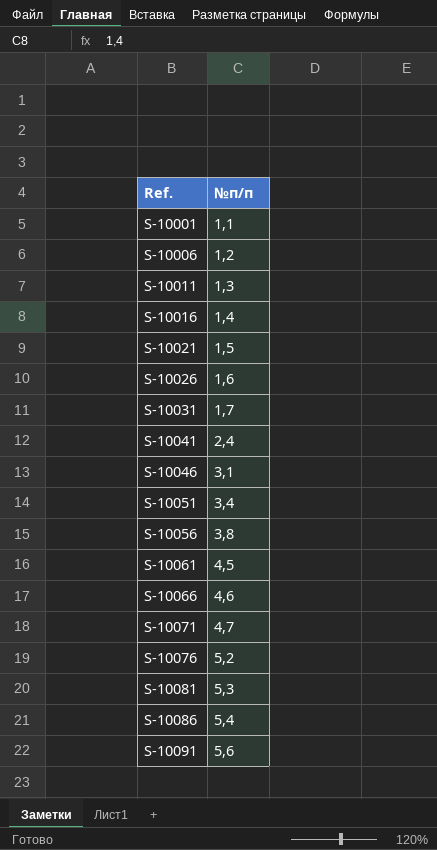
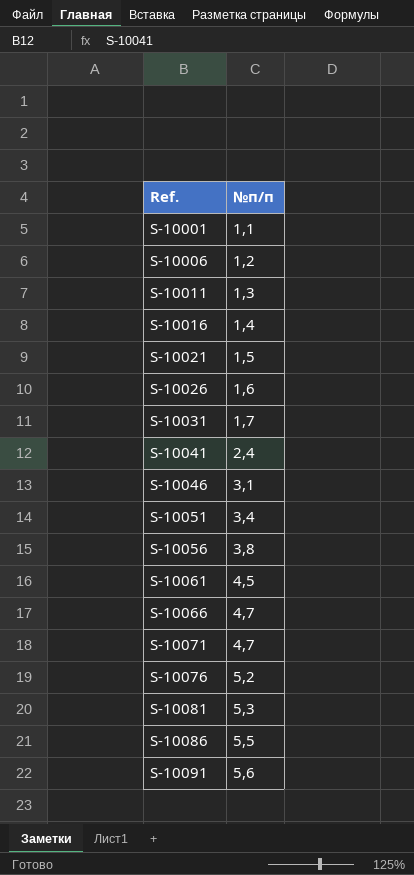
S-10066 | №п/п: 4,6 -> 4,7
S-10086 | №п/п: 5,4 -> 5,5

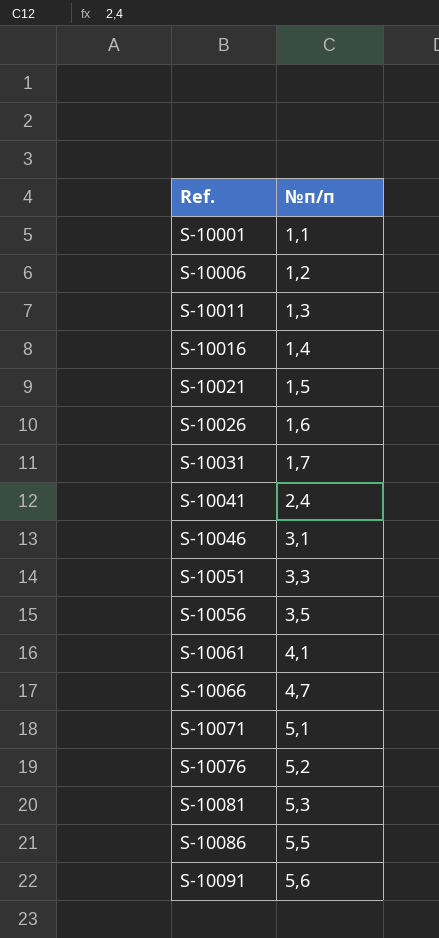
S-10051 | №п/п: 3,4 -> 3,3
S-10056 | №п/п: 3,8 -> 3,5
S-10061 | №п/п: 4,5 -> 4,1
S-10071 | №п/п: 4,7 -> 5,1

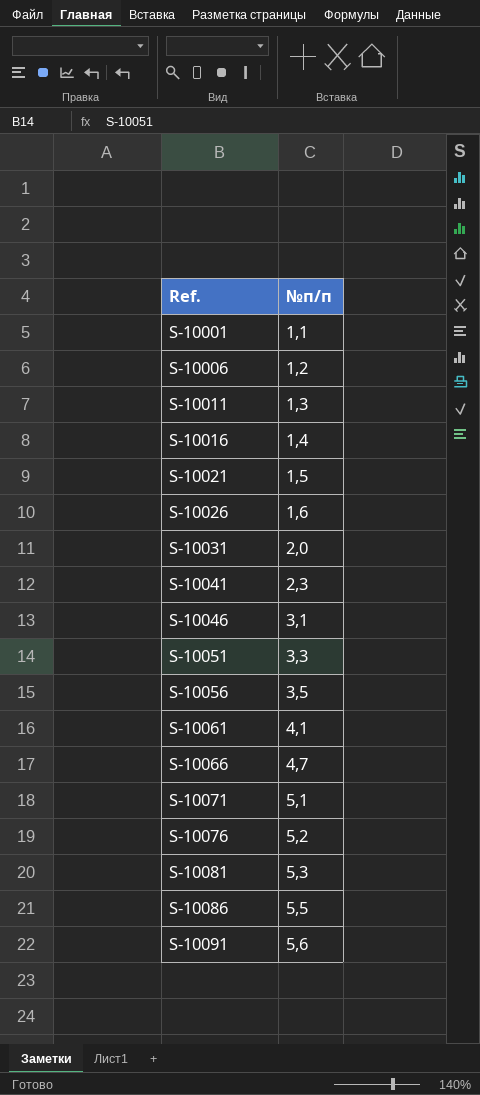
S-10031 | №п/п: 1,7 -> 2,0
S-10041 | №п/п: 2,4 -> 2,3

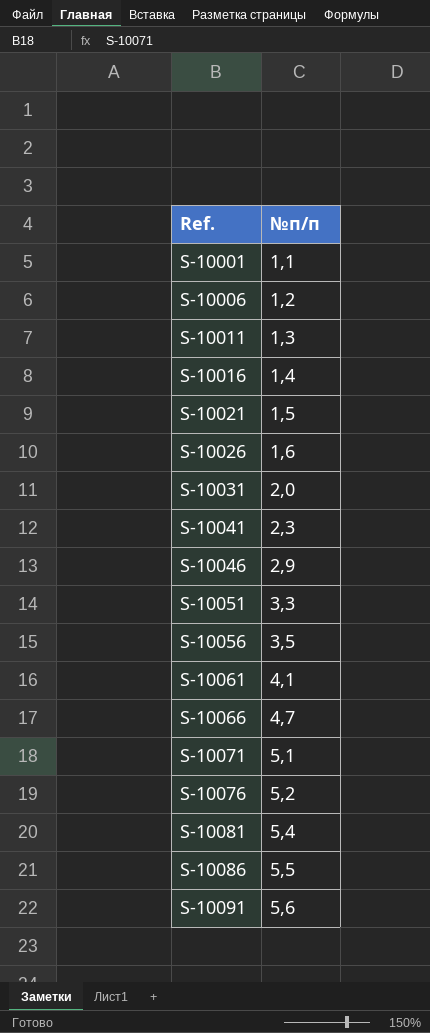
S-10046 | №п/п: 3,1 -> 2,9
S-10081 | №п/п: 5,3 -> 5,4

